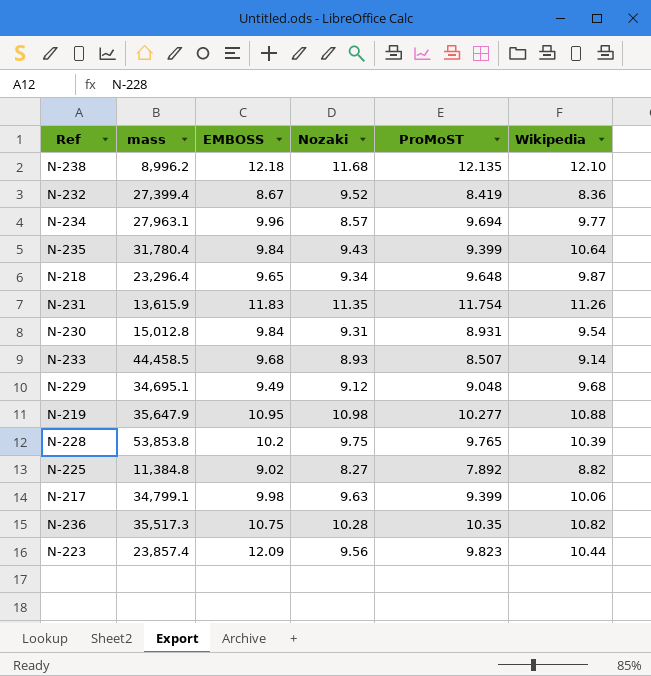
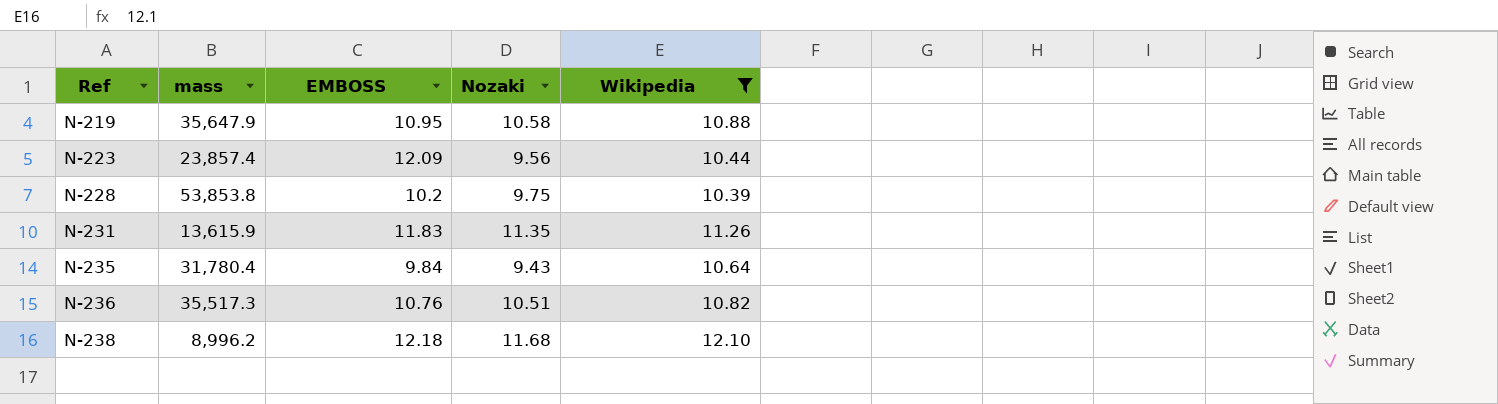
filter: none -> Wikipedia >= 10.39
row order: none -> Ref ascending
column ProMoST | position: 5 -> none
N-219 | Nozaki: 10.98 -> 10.58
N-236 | EMBOSS: 10.75 -> 10.76
N-236 | Nozaki: 10.28 -> 10.51

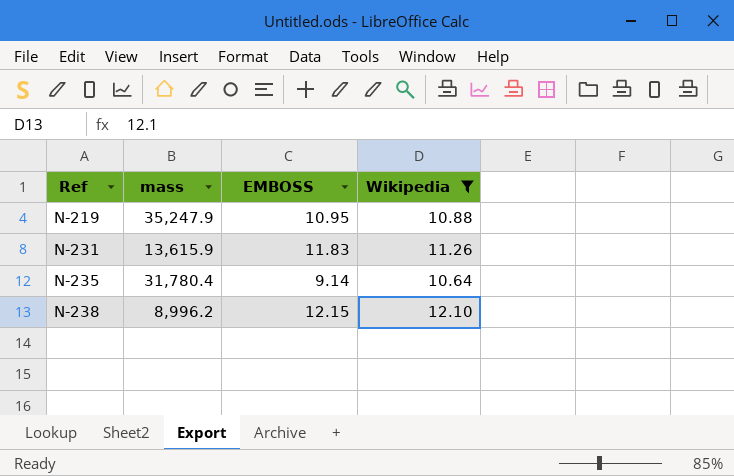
column Nozaki | position: 4 -> none
row N-223: 23,857.4 | 12.09 | 9.56 | 10.44 -> none
row N-228: 53,853.8 | 10.2 | 9.75 | 10.39 -> none
row N-236: 35,517.3 | 10.76 | 10.51 | 10.82 -> none
N-219 | mass: 35,647.9 -> 35,247.9
N-235 | EMBOSS: 9.84 -> 9.14
N-238 | EMBOSS: 12.18 -> 12.15

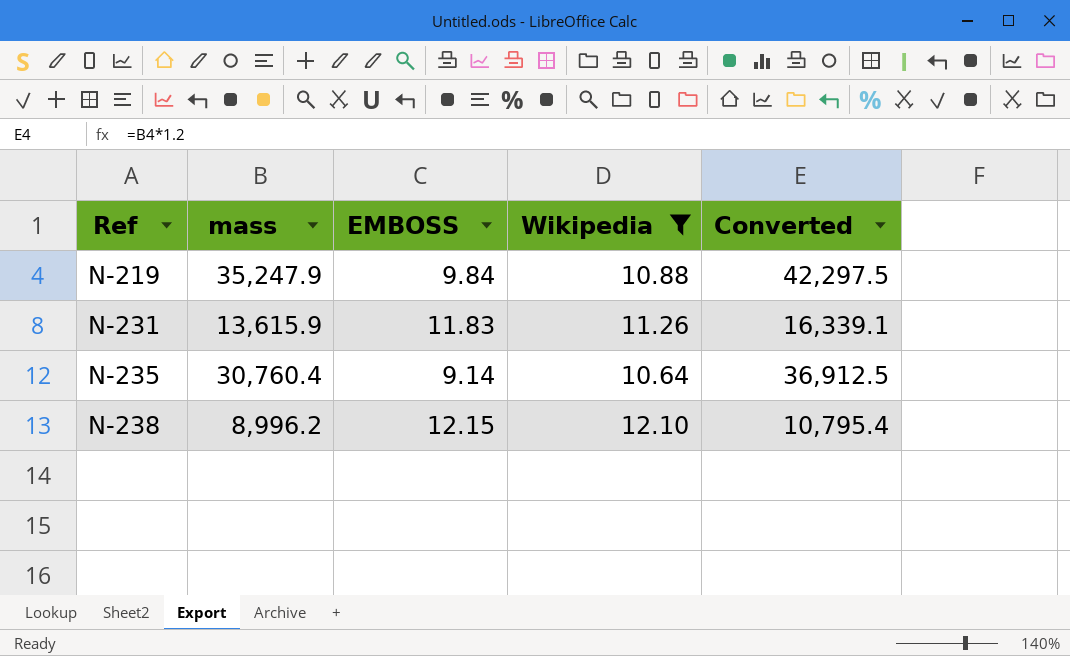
column Converted | formula: none -> [mass] * 1.2
N-219 | EMBOSS: 10.95 -> 9.84
N-235 | mass: 31,780.4 -> 30,760.4

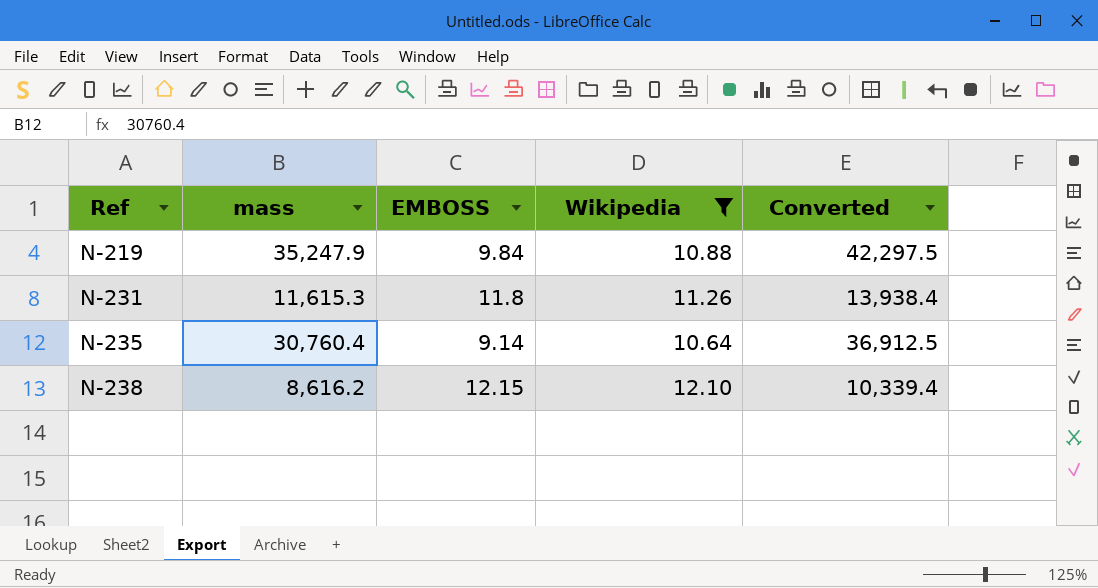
N-231 | mass: 13,615.9 -> 11,615.3
N-231 | EMBOSS: 11.83 -> 11.8
N-231 | Converted: 16,339.1 -> 13,938.4
N-238 | mass: 8,996.2 -> 8,616.2
N-238 | Converted: 10,795.4 -> 10,339.4

